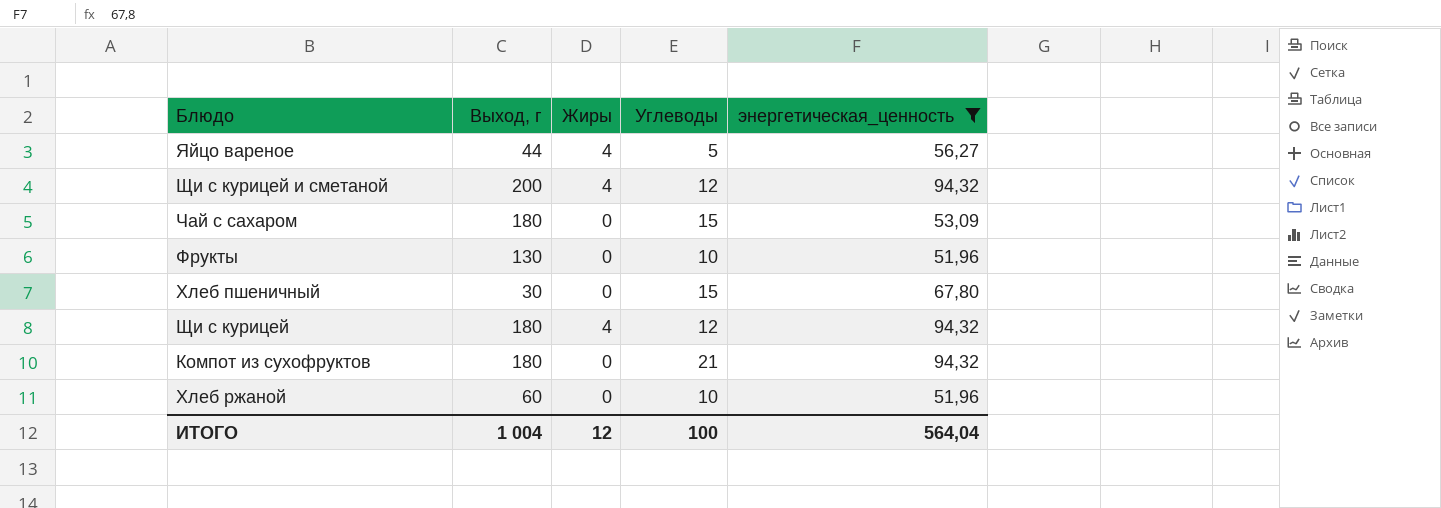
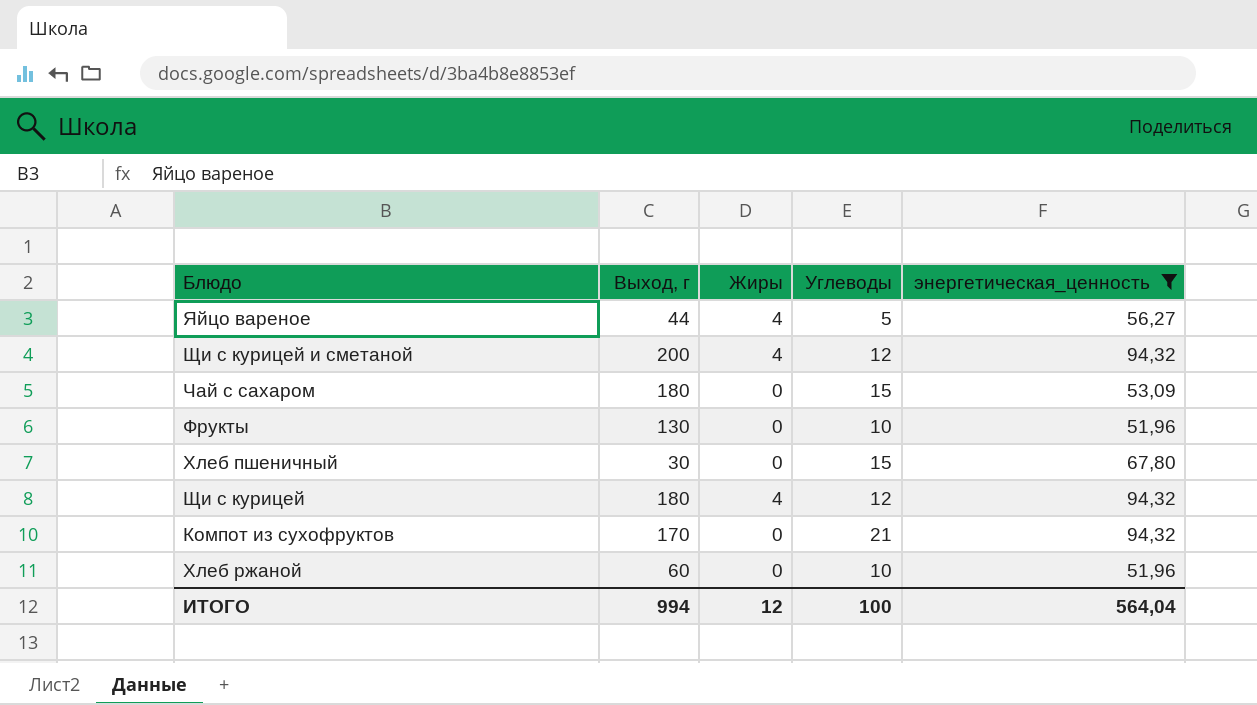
Компот из сухофруктов | Выход, г: 180 -> 170
ИТОГО | Выход, г: 1 004 -> 994

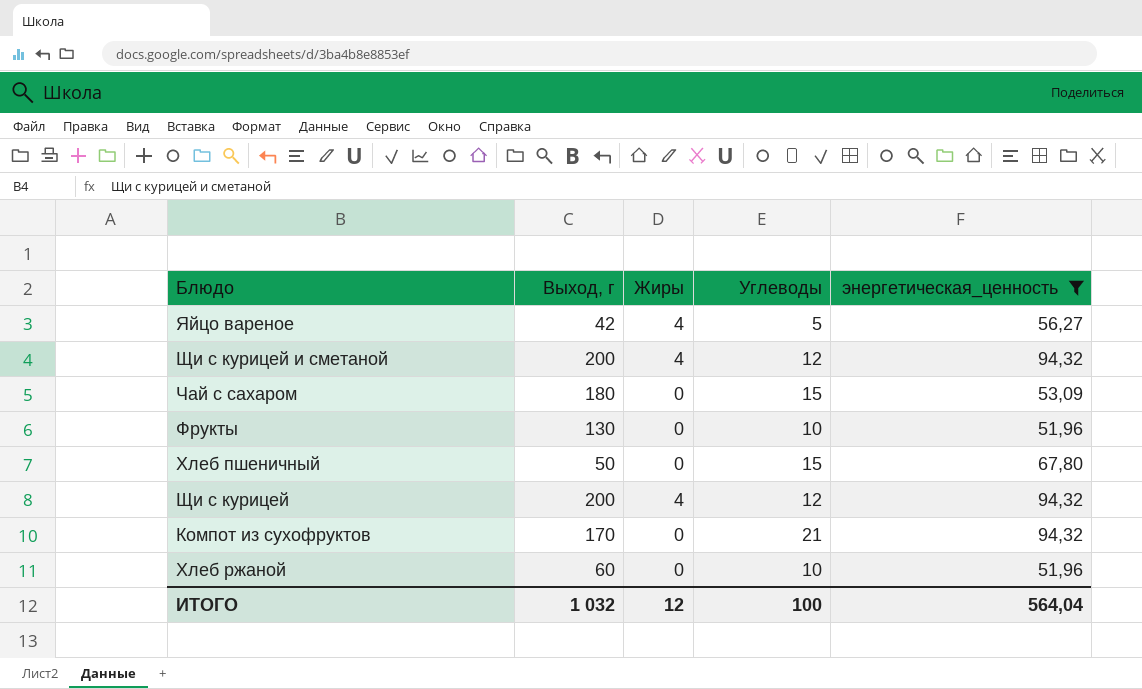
Яйцо вареное | Выход, г: 44 -> 42
Хлеб пшеничный | Выход, г: 30 -> 50
Щи с курицей | Выход, г: 180 -> 200
ИТОГО | Выход, г: 994 -> 1 032

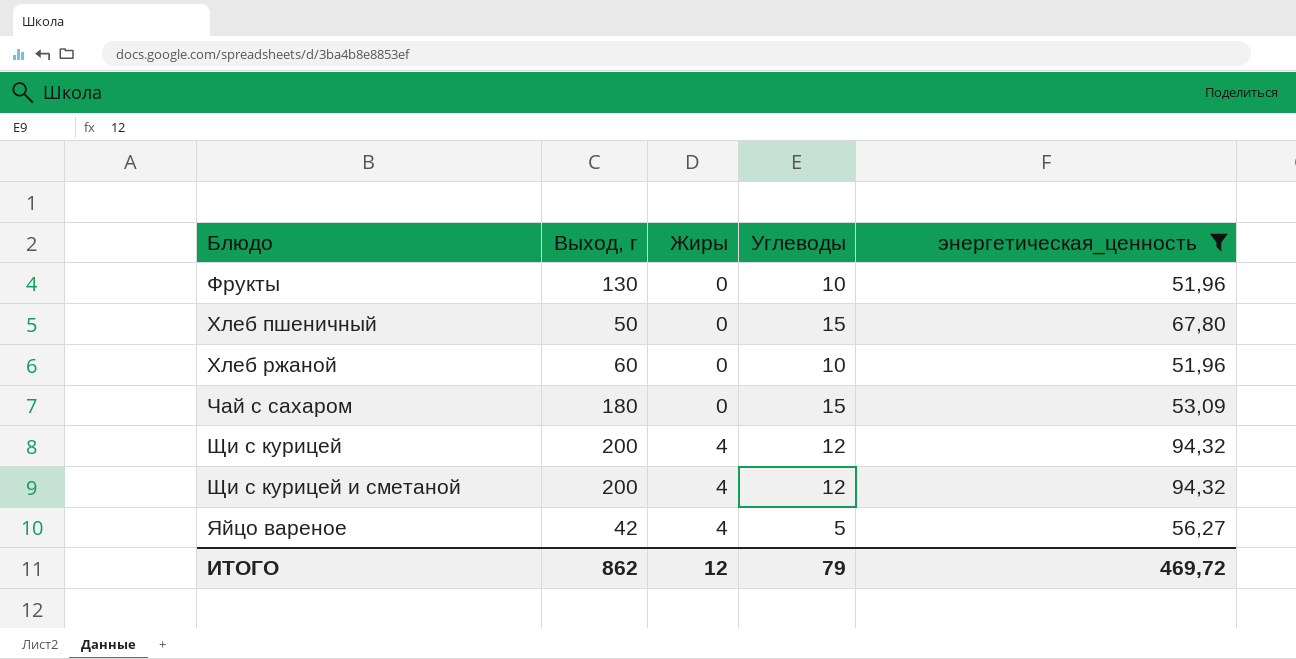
row order: none -> Блюдо ascending
row Компот из сухофруктов: 170 | 0 | 21 | 94,32 -> none
ИТОГО | Выход, г: 1 032 -> 862
ИТОГО | Углеводы: 100 -> 79
ИТОГО | энергетическая_ценность: 564,04 -> 469,72

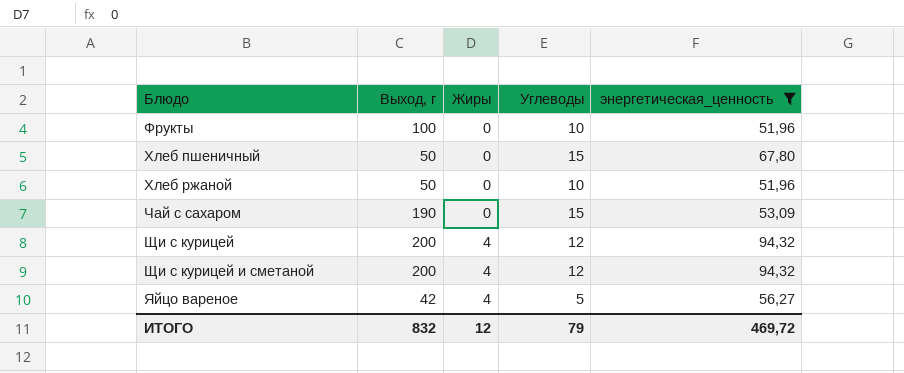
Фрукты | Выход, г: 130 -> 100
Хлеб ржаной | Выход, г: 60 -> 50
Чай с сахаром | Выход, г: 180 -> 190
ИТОГО | Выход, г: 862 -> 832

